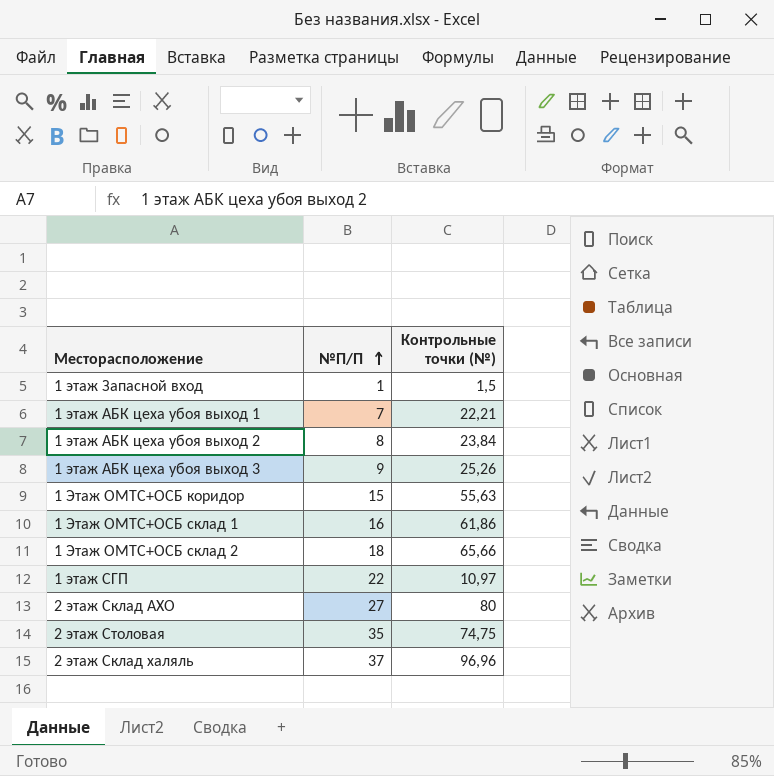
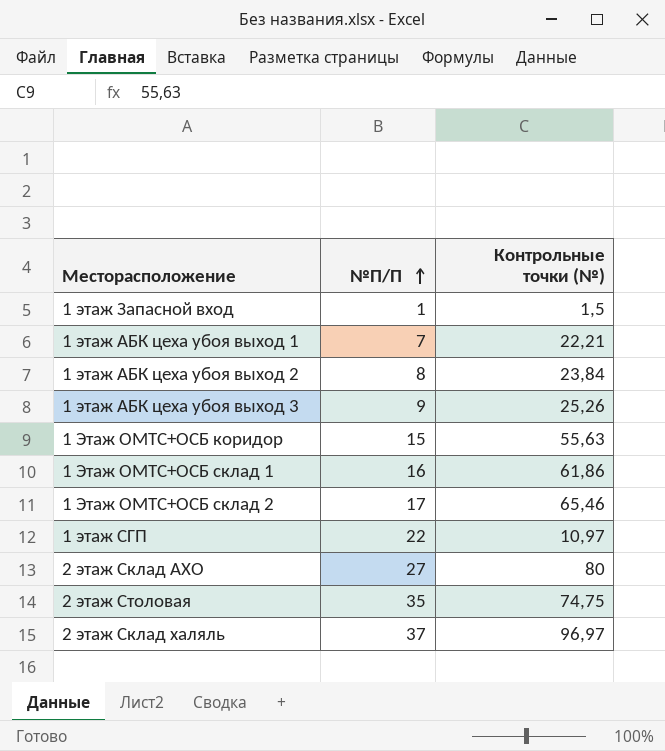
1 Этаж ОМТС+ОСБ склад 2 | №П/П: 18 -> 17
1 Этаж ОМТС+ОСБ склад 2 | Контрольные точки (№): 65,66 -> 65,46
2 этаж Склад халяль | Контрольные точки (№): 96,96 -> 96,97

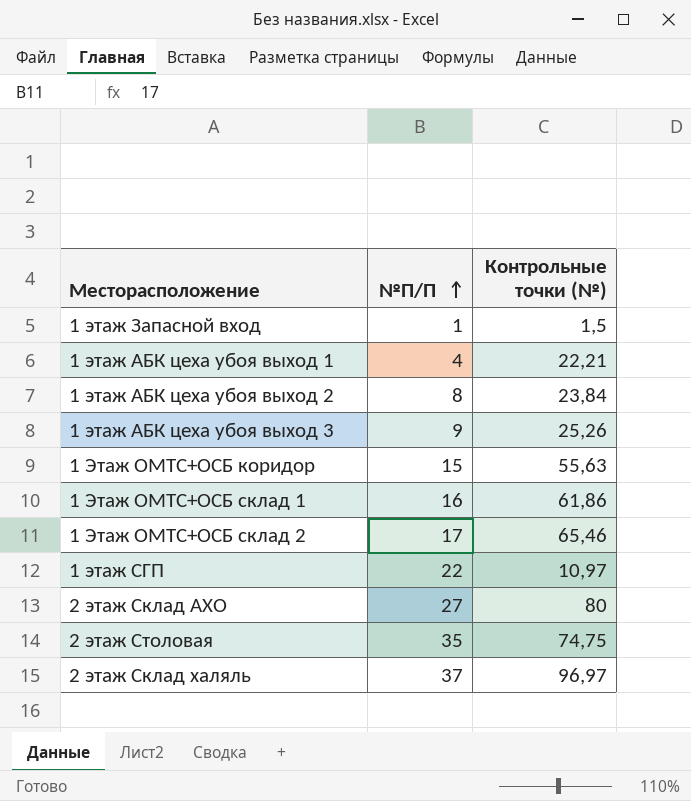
1 этаж АБК цеха убоя выход 1 | №П/П: 7 -> 4

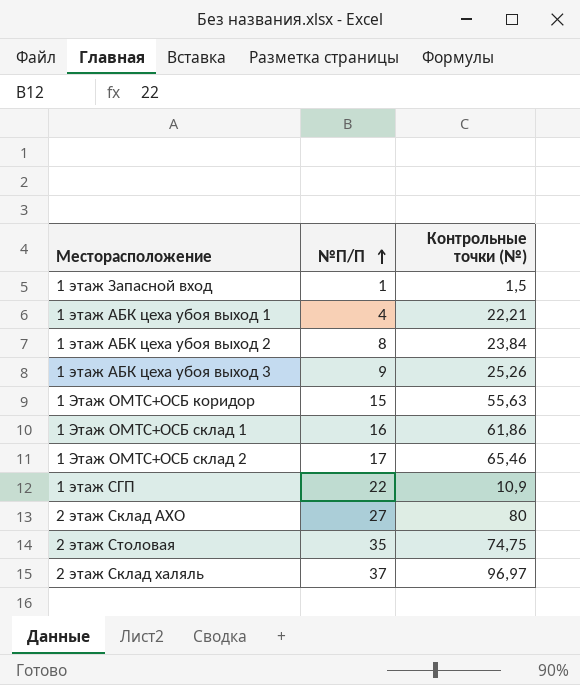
1 этаж СГП | Контрольные точки (№): 10,97 -> 10,9

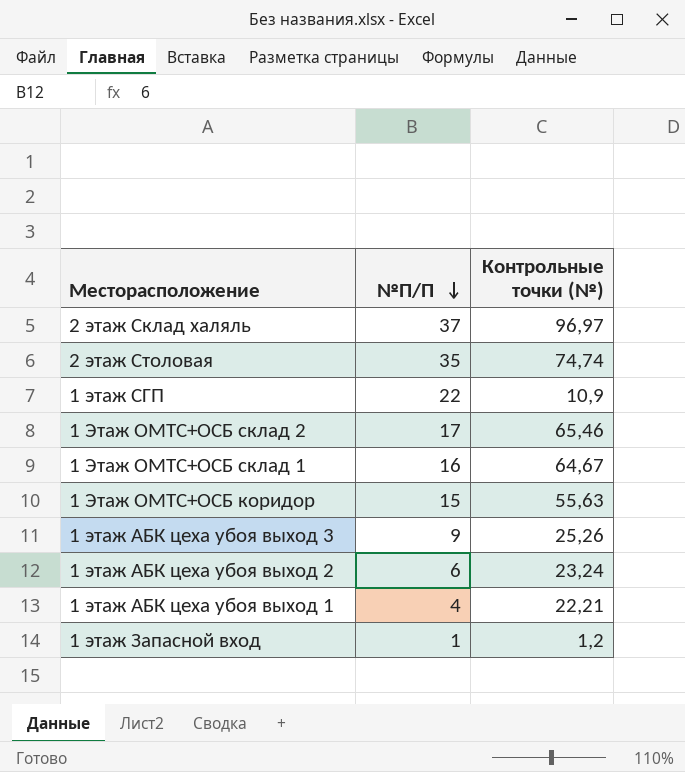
row order: №П/П ascending -> №П/П descending
row 2 этаж Склад АХО: 27 | 80 -> none
2 этаж Столовая | Контрольные точки (№): 74,75 -> 74,74
1 Этаж ОМТС+ОСБ склад 1 | Контрольные точки (№): 61,86 -> 64,67
1 этаж АБК цеха убоя выход 2 | №П/П: 8 -> 6
1 этаж АБК цеха убоя выход 2 | Контрольные точки (№): 23,84 -> 23,24
1 этаж Запасной вход | Контрольные точки (№): 1,5 -> 1,2

